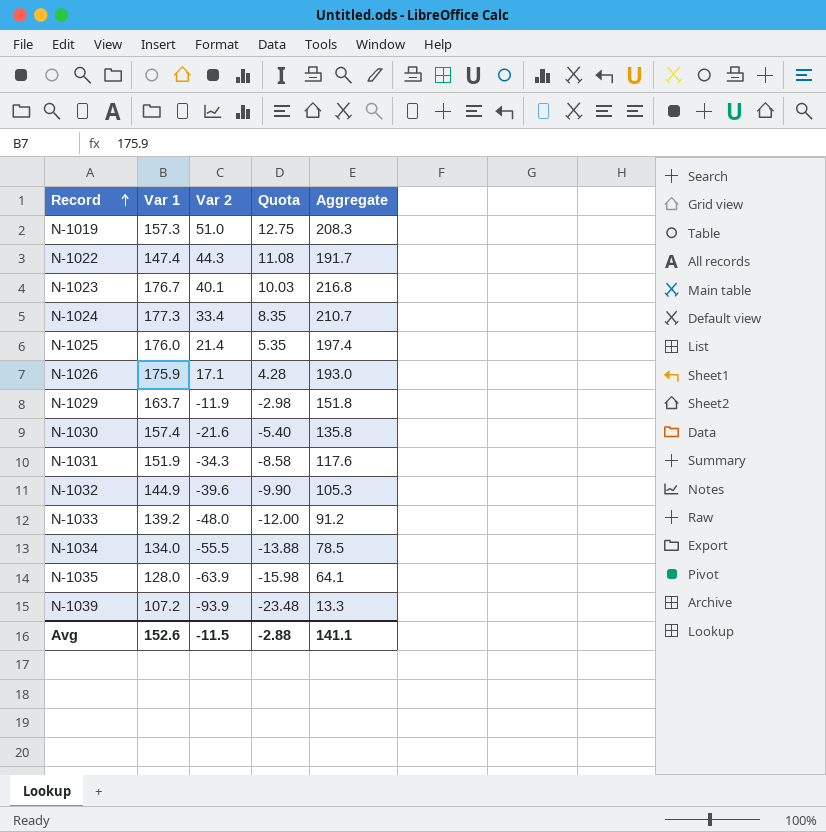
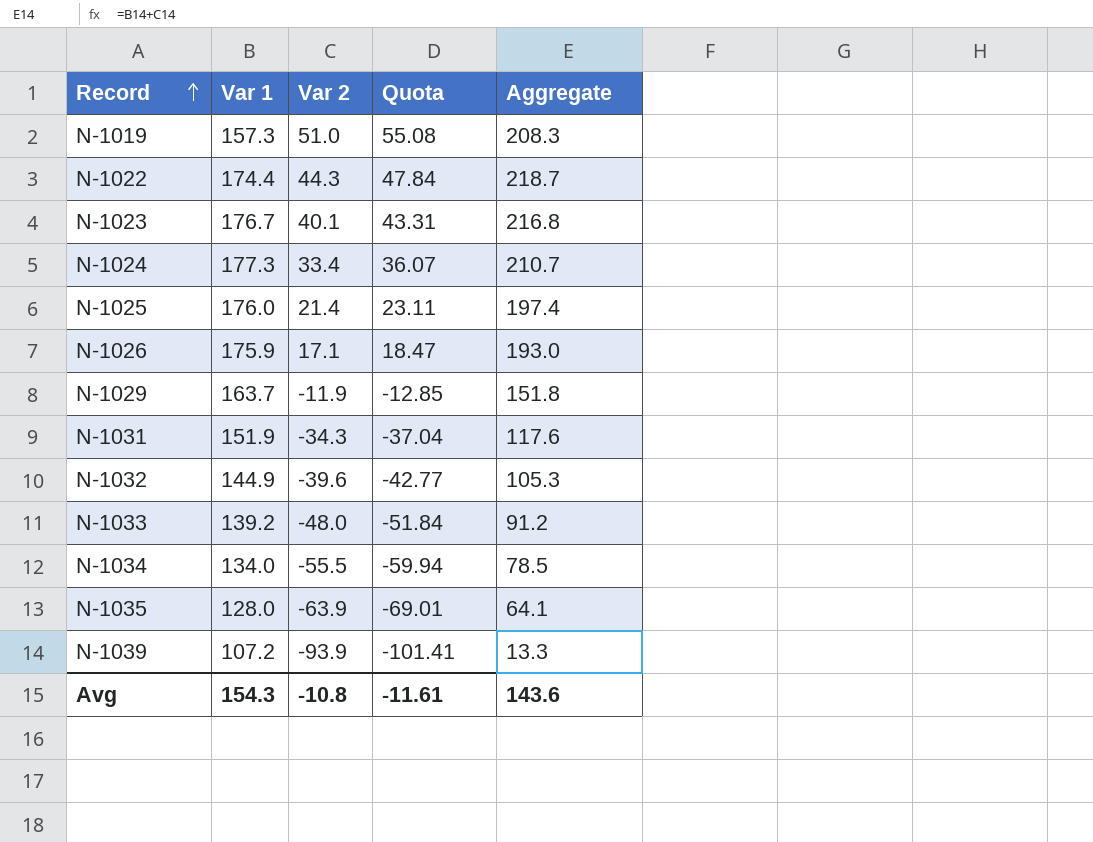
column Quota | formula: [Var 2] * 0.25 -> [Var 2] * 1.08
row N-1030: 157.4 | -21.6 | -5.40 | 135.8 -> none
N-1022 | Var 1: 147.4 -> 174.4
N-1022 | Aggregate: 191.7 -> 218.7
Avg | Var 1: 152.6 -> 154.3
Avg | Var 2: -11.5 -> -10.8
Avg | Quota: -2.88 -> -11.61
Avg | Aggregate: 141.1 -> 143.6

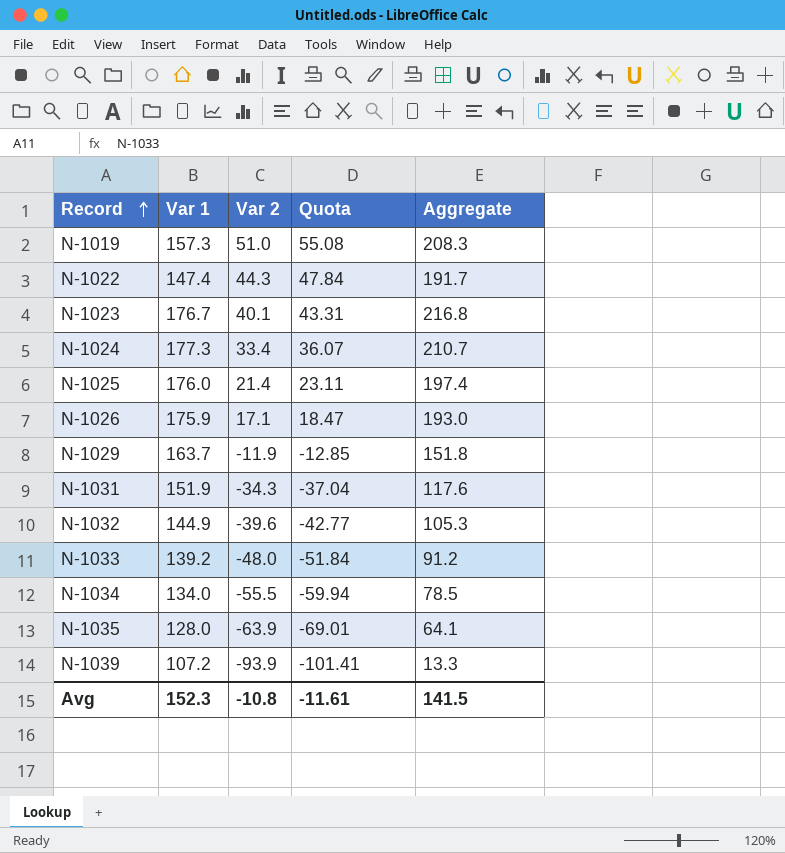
N-1022 | Var 1: 174.4 -> 147.4
N-1022 | Aggregate: 218.7 -> 191.7
Avg | Var 1: 154.3 -> 152.3
Avg | Aggregate: 143.6 -> 141.5

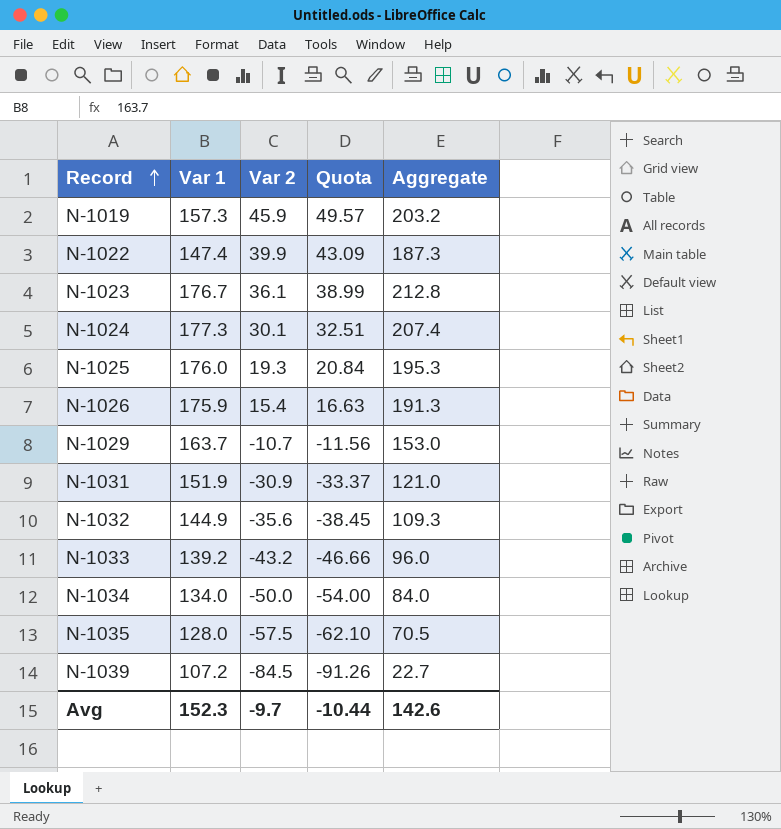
N-1019 | Var 2: 51.0 -> 45.9
N-1019 | Quota: 55.08 -> 49.57
N-1019 | Aggregate: 208.3 -> 203.2
N-1022 | Var 2: 44.3 -> 39.9
N-1022 | Quota: 47.84 -> 43.09
N-1022 | Aggregate: 191.7 -> 187.3
N-1023 | Var 2: 40.1 -> 36.1
N-1023 | Quota: 43.31 -> 38.99
N-1023 | Aggregate: 216.8 -> 212.8
N-1024 | Var 2: 33.4 -> 30.1
N-1024 | Quota: 36.07 -> 32.51
N-1024 | Aggregate: 210.7 -> 207.4
N-1025 | Var 2: 21.4 -> 19.3
N-1025 | Quota: 23.11 -> 20.84
N-1025 | Aggregate: 197.4 -> 195.3
N-1026 | Var 2: 17.1 -> 15.4
N-1026 | Quota: 18.47 -> 16.63
N-1026 | Aggregate: 193.0 -> 191.3
N-1029 | Var 2: -11.9 -> -10.7
N-1029 | Quota: -12.85 -> -11.56
N-1029 | Aggregate: 151.8 -> 153.0
N-1031 | Var 2: -34.3 -> -30.9
N-1031 | Quota: -37.04 -> -33.37
N-1031 | Aggregate: 117.6 -> 121.0
N-1032 | Var 2: -39.6 -> -35.6
N-1032 | Quota: -42.77 -> -38.45
N-1032 | Aggregate: 105.3 -> 109.3
N-1033 | Var 2: -48.0 -> -43.2
N-1033 | Quota: -51.84 -> -46.66
N-1033 | Aggregate: 91.2 -> 96.0
N-1034 | Var 2: -55.5 -> -50.0
N-1034 | Quota: -59.94 -> -54.00
N-1034 | Aggregate: 78.5 -> 84.0
N-1035 | Var 2: -63.9 -> -57.5
N-1035 | Quota: -69.01 -> -62.10
N-1035 | Aggregate: 64.1 -> 70.5
N-1039 | Var 2: -93.9 -> -84.5
N-1039 | Quota: -101.41 -> -91.26
N-1039 | Aggregate: 13.3 -> 22.7
Avg | Var 2: -10.8 -> -9.7
Avg | Quota: -11.61 -> -10.44
Avg | Aggregate: 141.5 -> 142.6

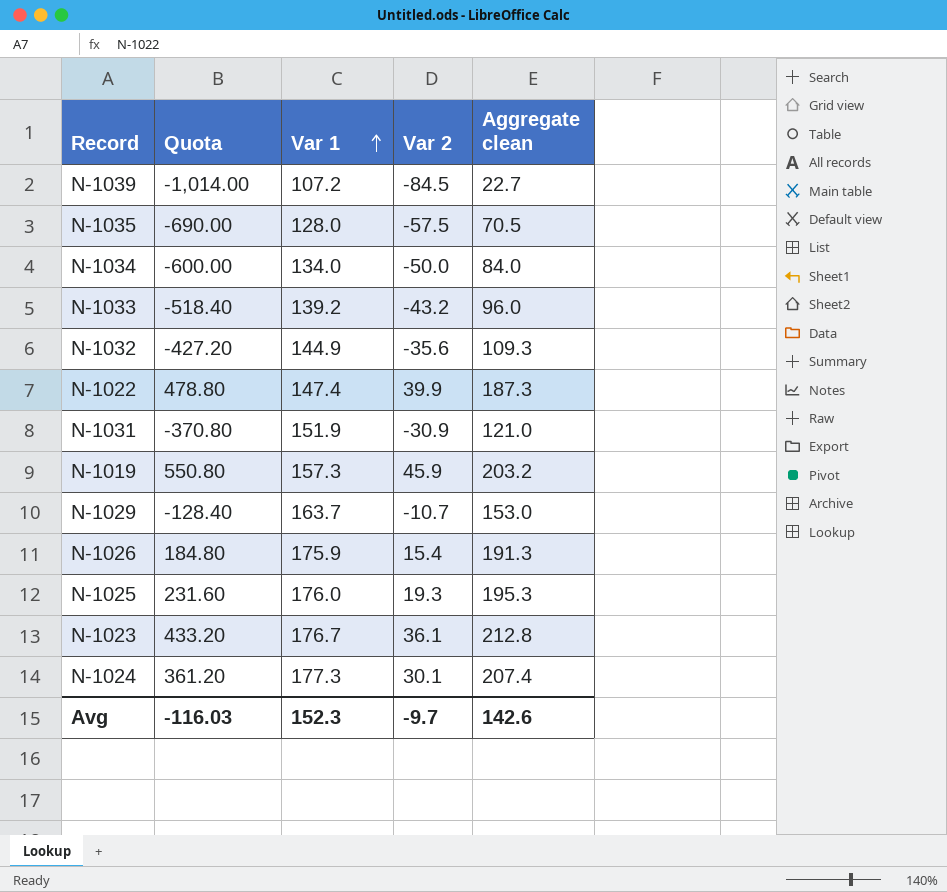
row order: Record ascending -> Var 1 ascending
column Quota | formula: [Var 2] * 1.08 -> [Var 2] * 12
column Quota | position: 4 -> 2
column name: Aggregate -> Aggregate clean
Avg | Quota: -10.44 -> -116.03

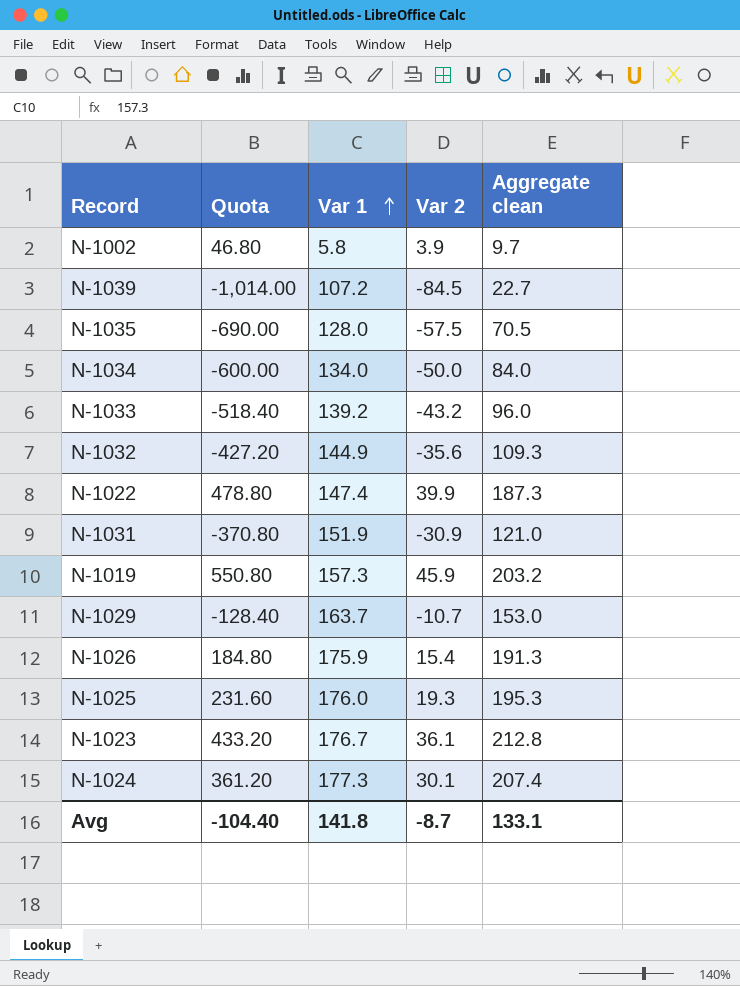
row N-1002: none -> 46.80 | 5.8 | 3.9 | 9.7
Avg | Quota: -116.03 -> -104.40
Avg | Var 1: 152.3 -> 141.8
Avg | Var 2: -9.7 -> -8.7
Avg | Aggregate clean: 142.6 -> 133.1

